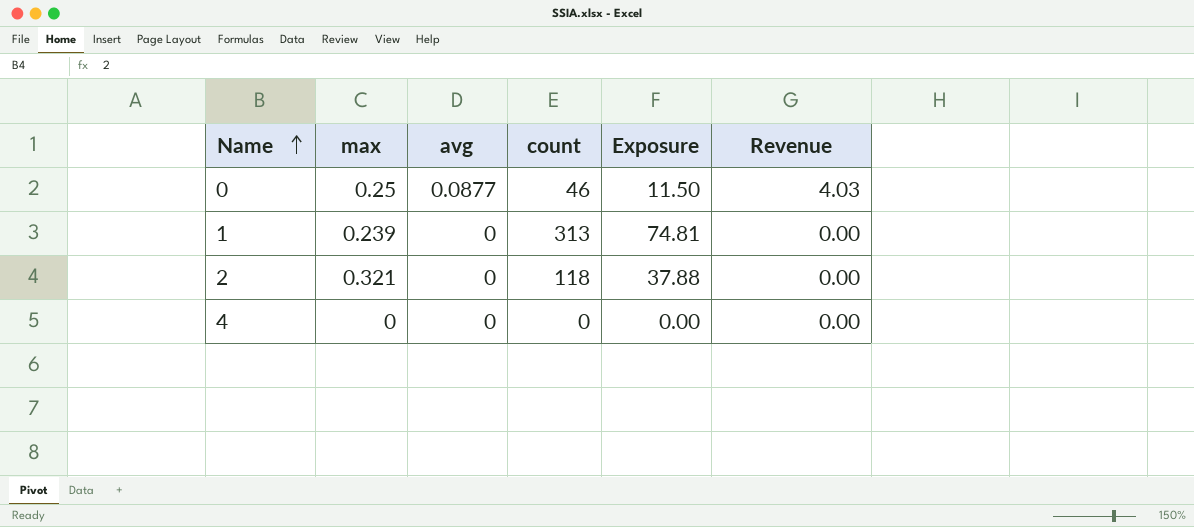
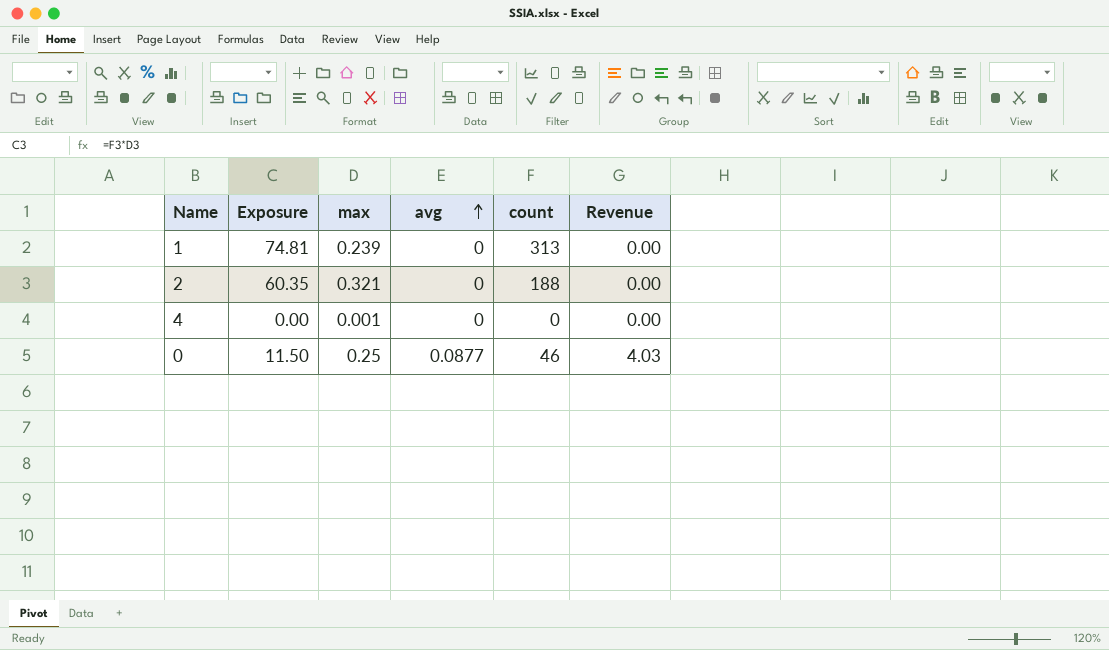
row order: Name ascending -> avg ascending
column Exposure | position: 5 -> 2
2 | Exposure: 37.88 -> 60.35
2 | count: 118 -> 188
4 | max: 0 -> 0.001

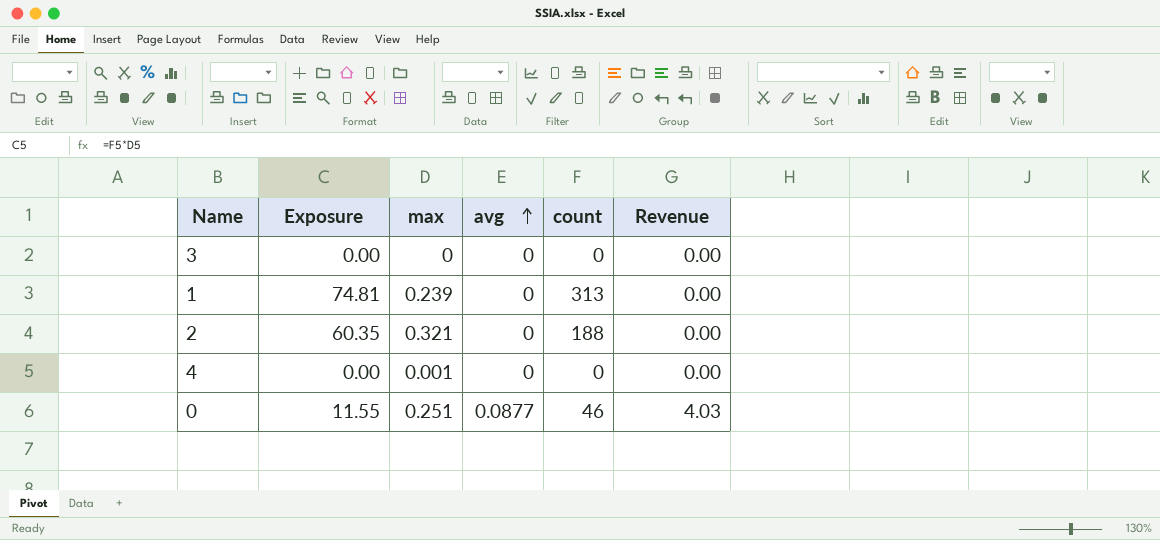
row 3: none -> 0.00 | 0 | 0 | 0 | 0.00
0 | Exposure: 11.50 -> 11.55
0 | max: 0.25 -> 0.251

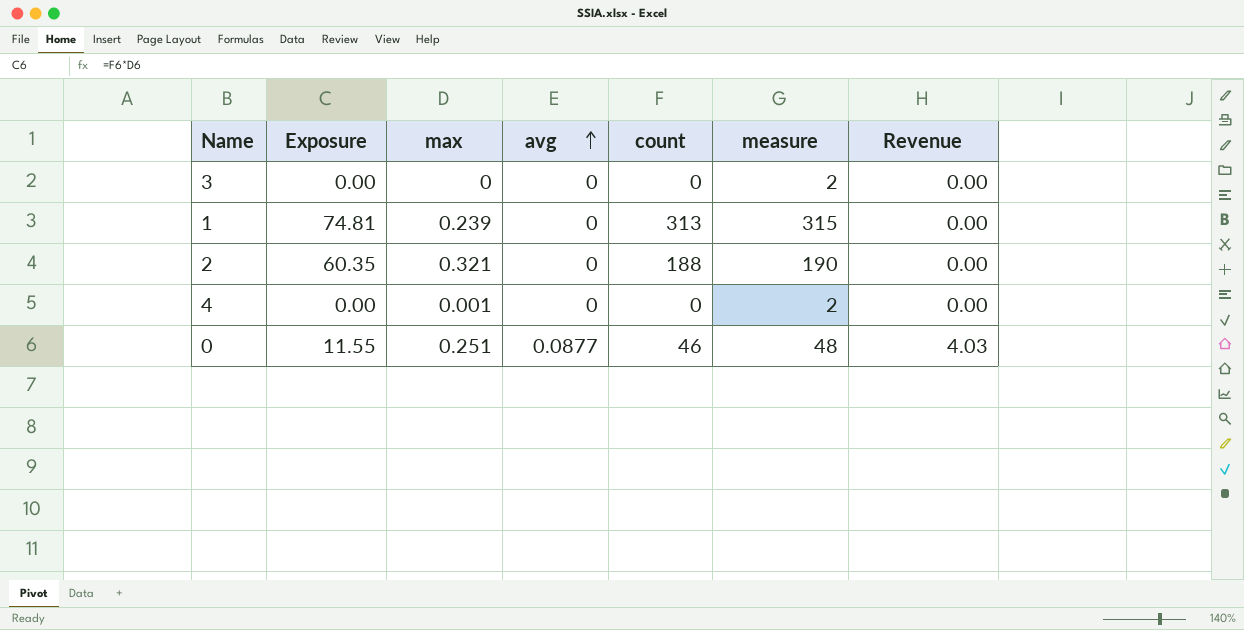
column measure | formula: none -> [count] + 2

